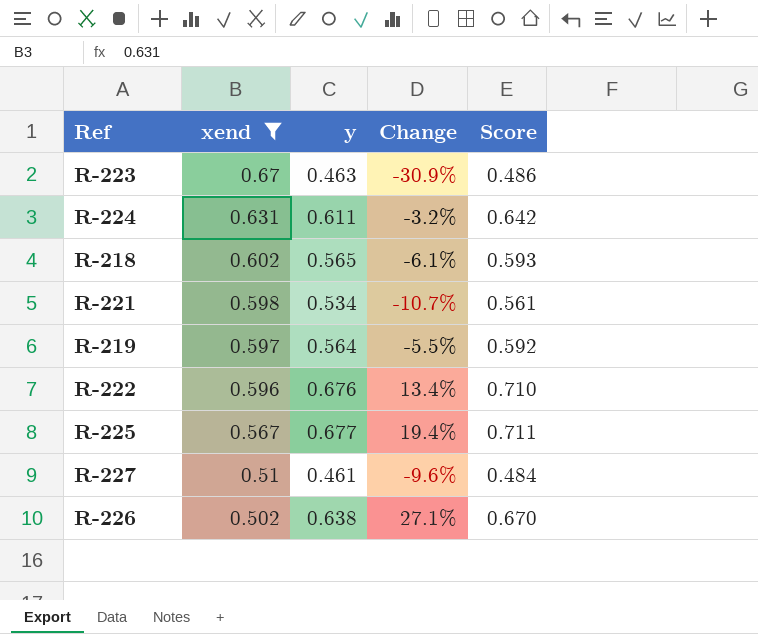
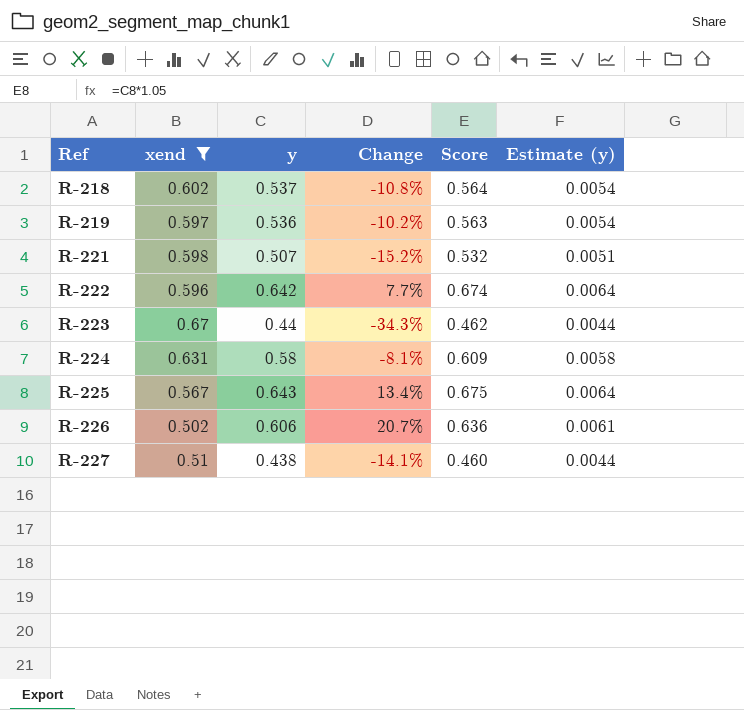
row order: xend descending -> Ref ascending
column Estimate (y) | formula: none -> [y] * 0.01
R-218 | y: 0.565 -> 0.537
R-218 | Change: -6.1% -> -10.8%
R-218 | Score: 0.593 -> 0.564
R-219 | y: 0.564 -> 0.536
R-219 | Change: -5.5% -> -10.2%
R-219 | Score: 0.592 -> 0.563
R-221 | y: 0.534 -> 0.507
R-221 | Change: -10.7% -> -15.2%
R-221 | Score: 0.561 -> 0.532
R-222 | y: 0.676 -> 0.642
R-222 | Change: 13.4% -> 7.7%
R-222 | Score: 0.710 -> 0.674
R-223 | y: 0.463 -> 0.44
R-223 | Change: -30.9% -> -34.3%
R-223 | Score: 0.486 -> 0.462
R-224 | y: 0.611 -> 0.58
R-224 | Change: -3.2% -> -8.1%
R-224 | Score: 0.642 -> 0.609
R-225 | y: 0.677 -> 0.643
R-225 | Change: 19.4% -> 13.4%
R-225 | Score: 0.711 -> 0.675
R-226 | y: 0.638 -> 0.606
R-226 | Change: 27.1% -> 20.7%
R-226 | Score: 0.670 -> 0.636
R-227 | y: 0.461 -> 0.438
R-227 | Change: -9.6% -> -14.1%
R-227 | Score: 0.484 -> 0.460

